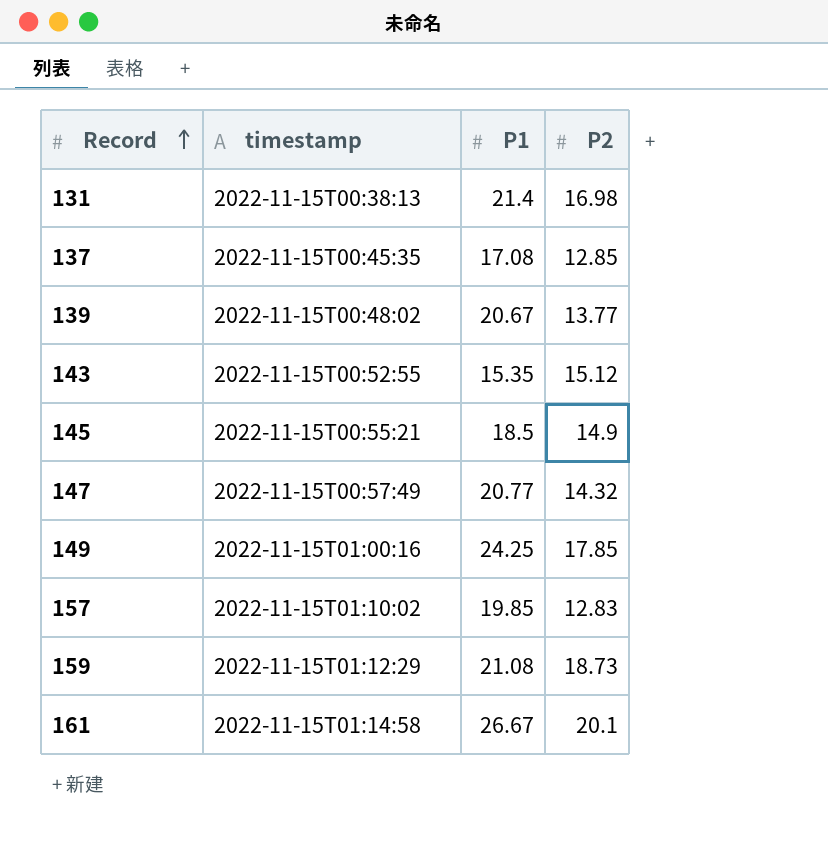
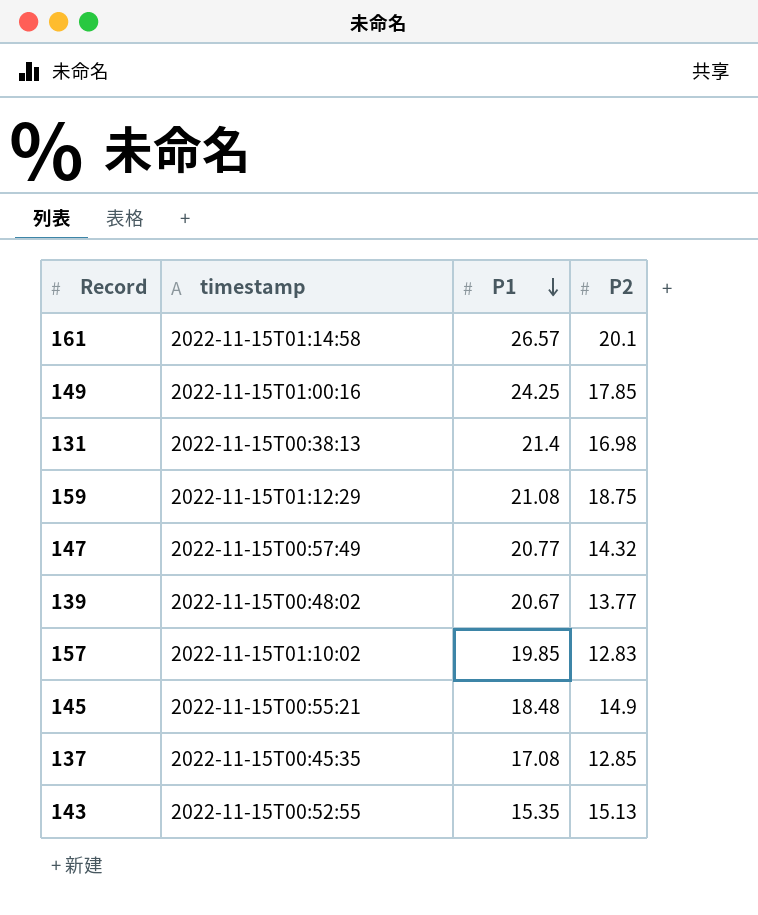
row order: Record ascending -> P1 descending
161 | P1: 26.67 -> 26.57
159 | P2: 18.73 -> 18.75
145 | P1: 18.5 -> 18.48
143 | P2: 15.12 -> 15.13

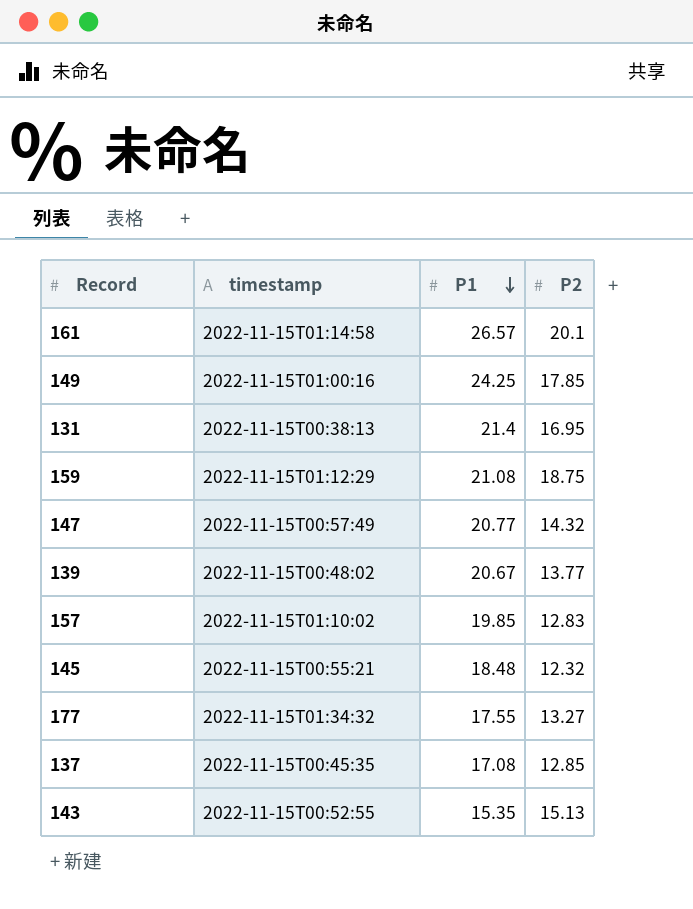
131 | P2: 16.98 -> 16.95
145 | P2: 14.9 -> 12.32
row 177: none -> 2022-11-15T01:34:32 | 17.55 | 13.27

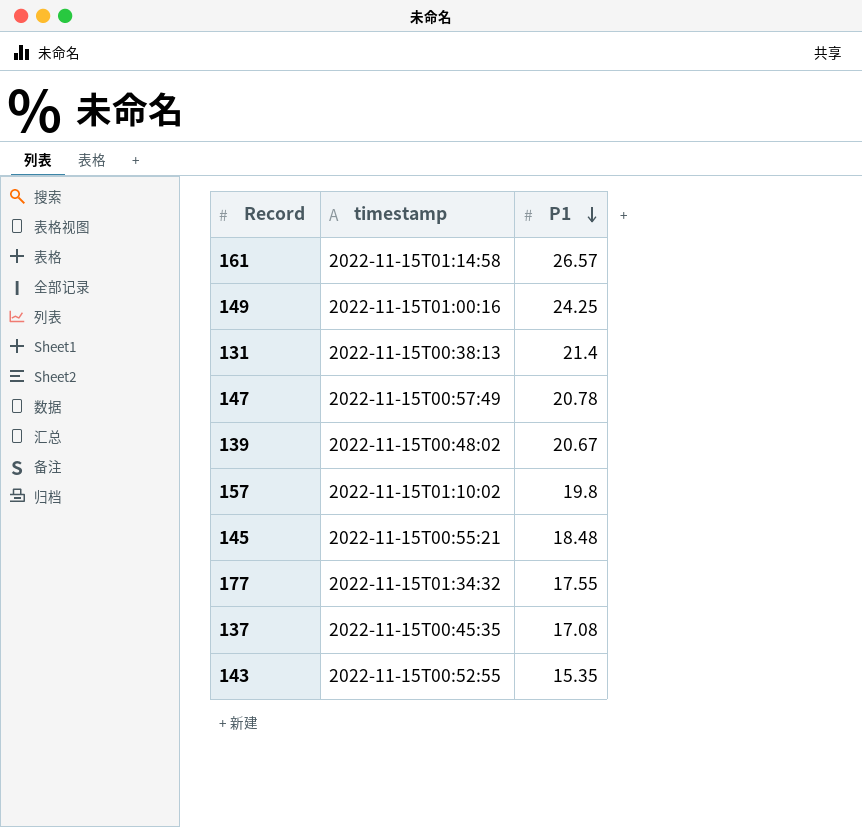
column P2 | position: 4 -> none
row 159: 2022-11-15T01:12:29 | 21.08 | 18.75 -> none
147 | P1: 20.77 -> 20.78
157 | P1: 19.85 -> 19.8

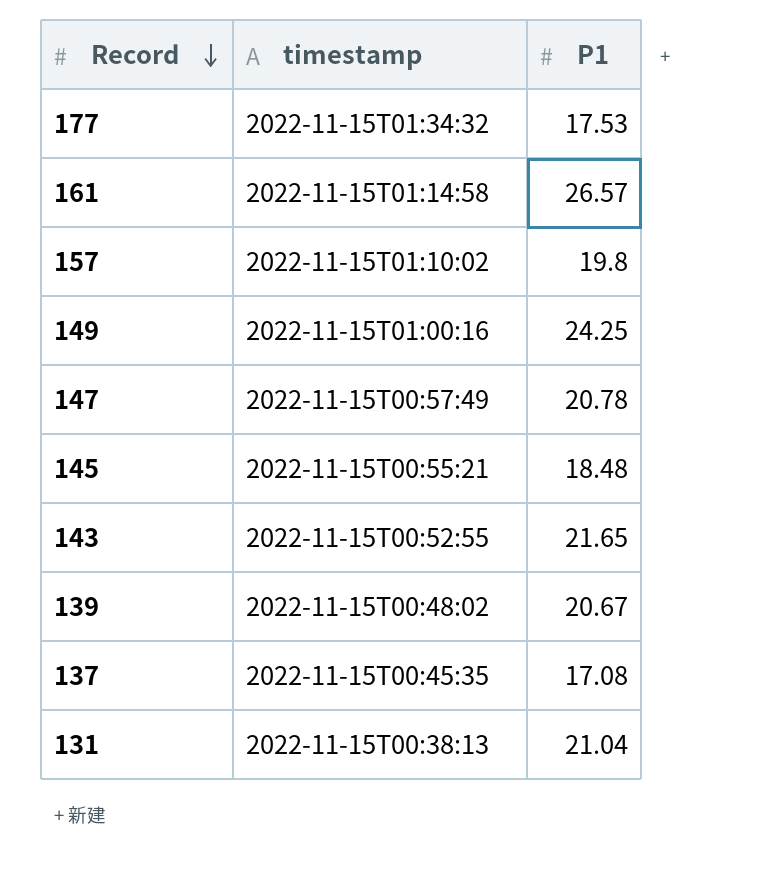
row order: P1 descending -> Record descending
177 | P1: 17.55 -> 17.53
143 | P1: 15.35 -> 21.65
131 | P1: 21.4 -> 21.04

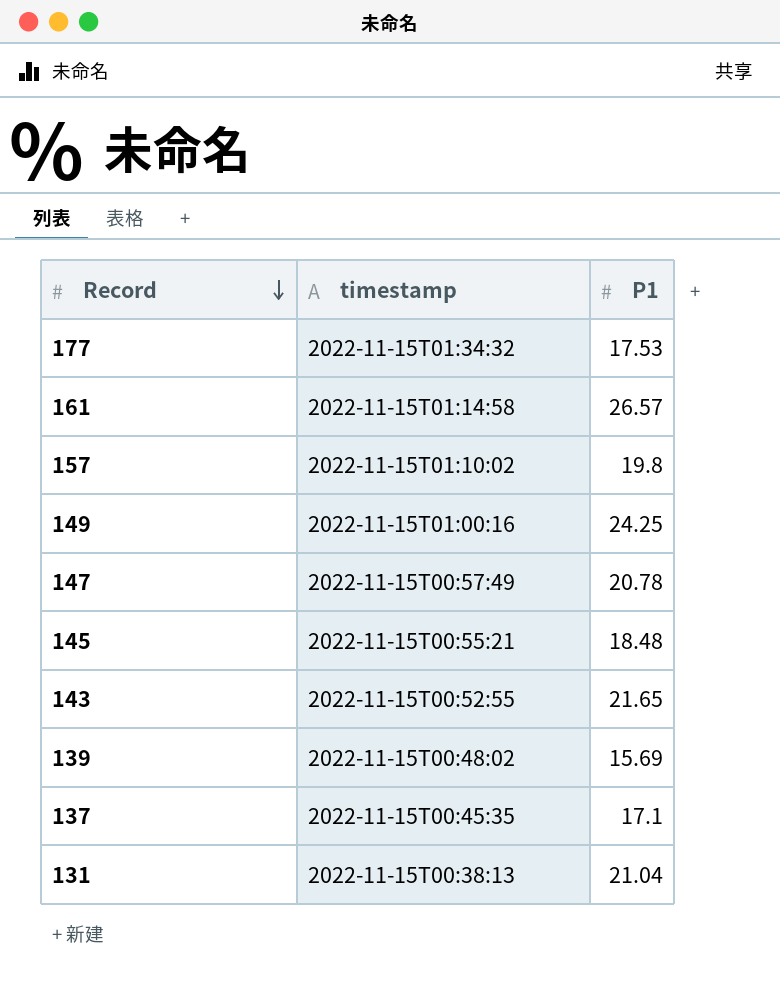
139 | P1: 20.67 -> 15.69
137 | P1: 17.08 -> 17.1

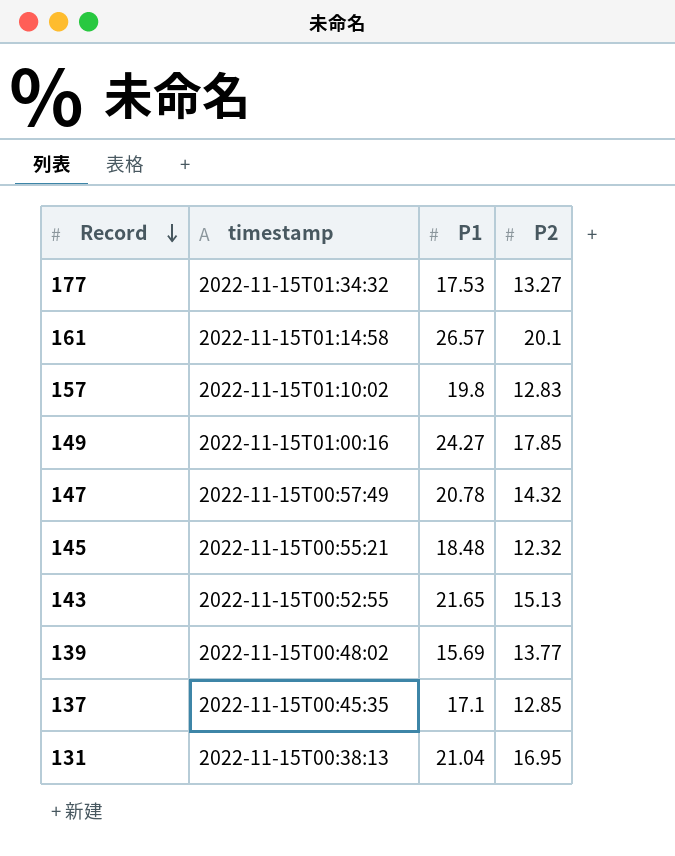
column P2 | position: none -> 4
149 | P1: 24.25 -> 24.27

